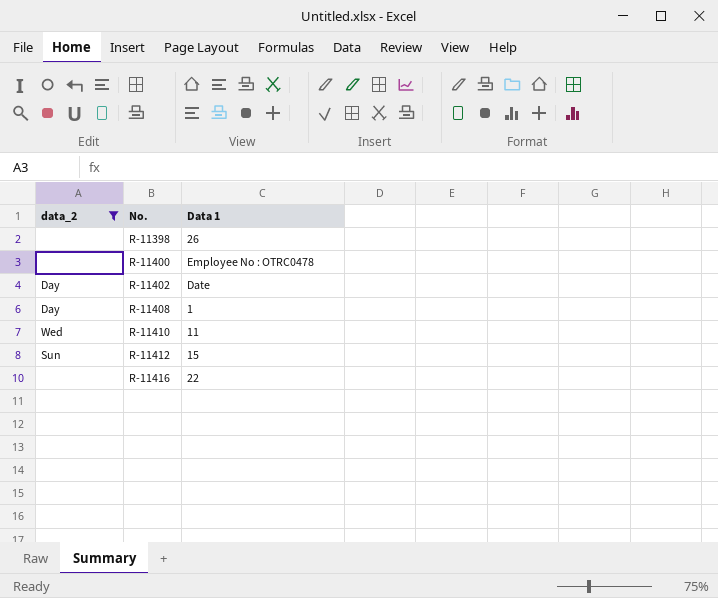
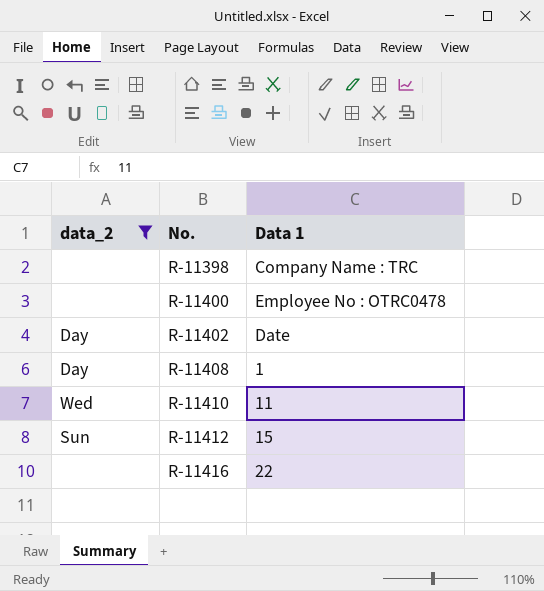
R-11398 | Data 1: 26 -> Company Name : TRC

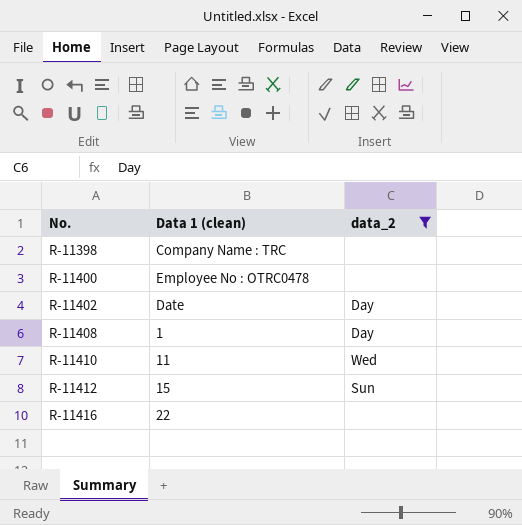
column name: Data 1 -> Data 1 (clean)
column data_2 | position: 1 -> 3

